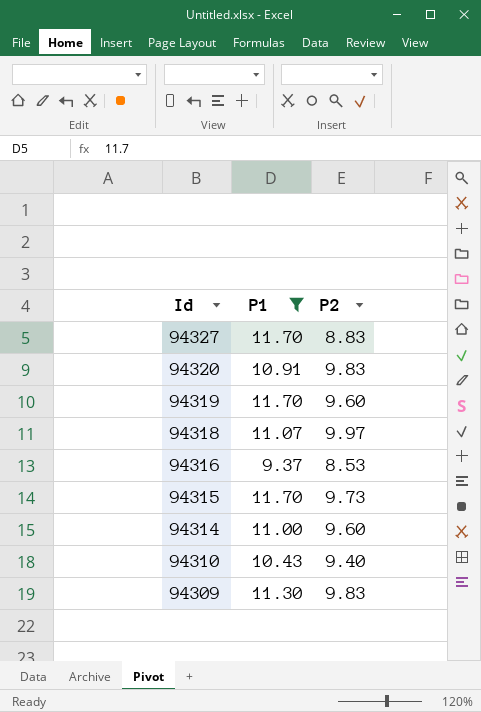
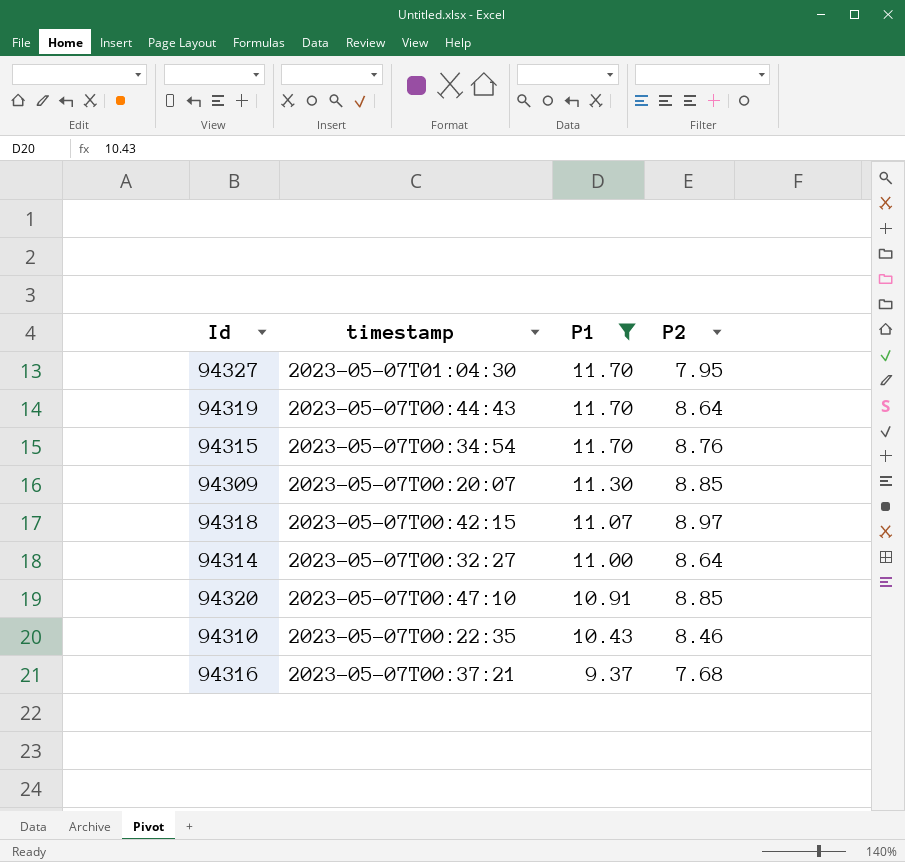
row order: Id descending -> P1 descending
column timestamp | position: none -> 2
94327 | P2: 8.83 -> 7.95
94319 | P2: 9.60 -> 8.64
94315 | P2: 9.73 -> 8.76
94309 | P2: 9.83 -> 8.85
94318 | P2: 9.97 -> 8.97
94314 | P2: 9.60 -> 8.64
94320 | P2: 9.83 -> 8.85
94310 | P2: 9.40 -> 8.46
94316 | P2: 8.53 -> 7.68

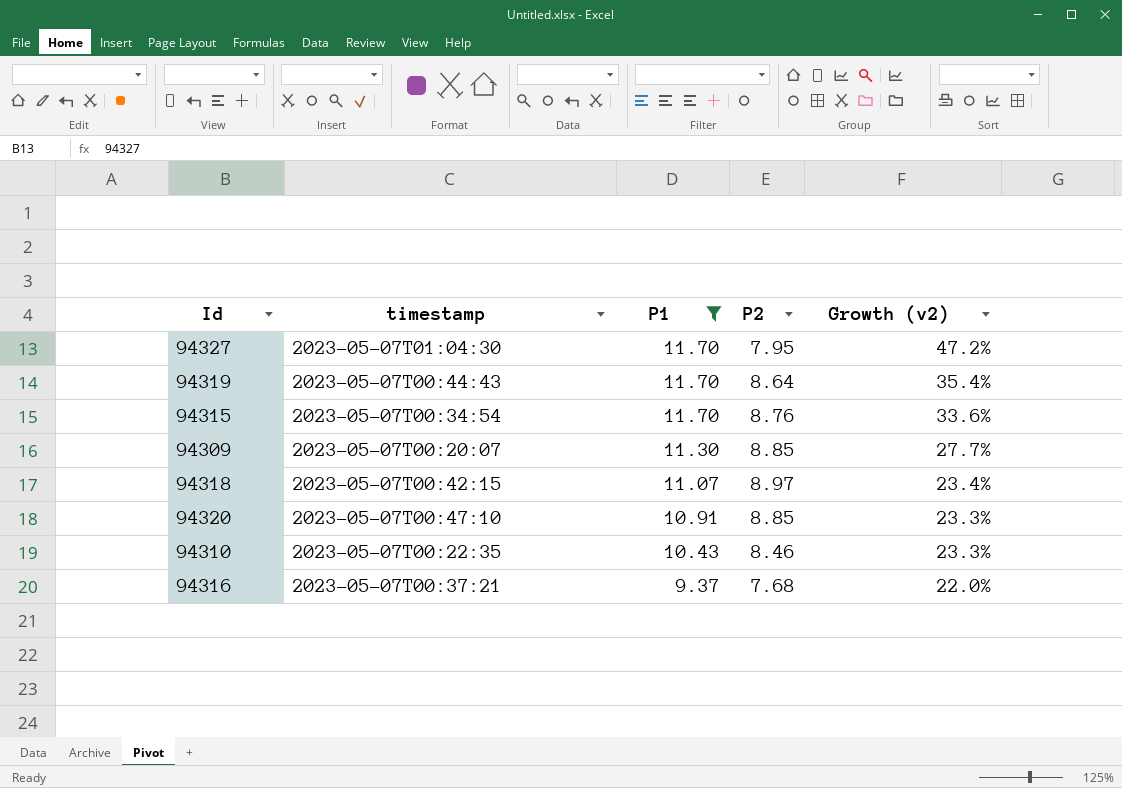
column Growth (v2) | formula: none -> ([P1] - [P2]) / [P2]
row 94314: 2023-05-07T00:32:27 | 11.00 | 8.64 -> none

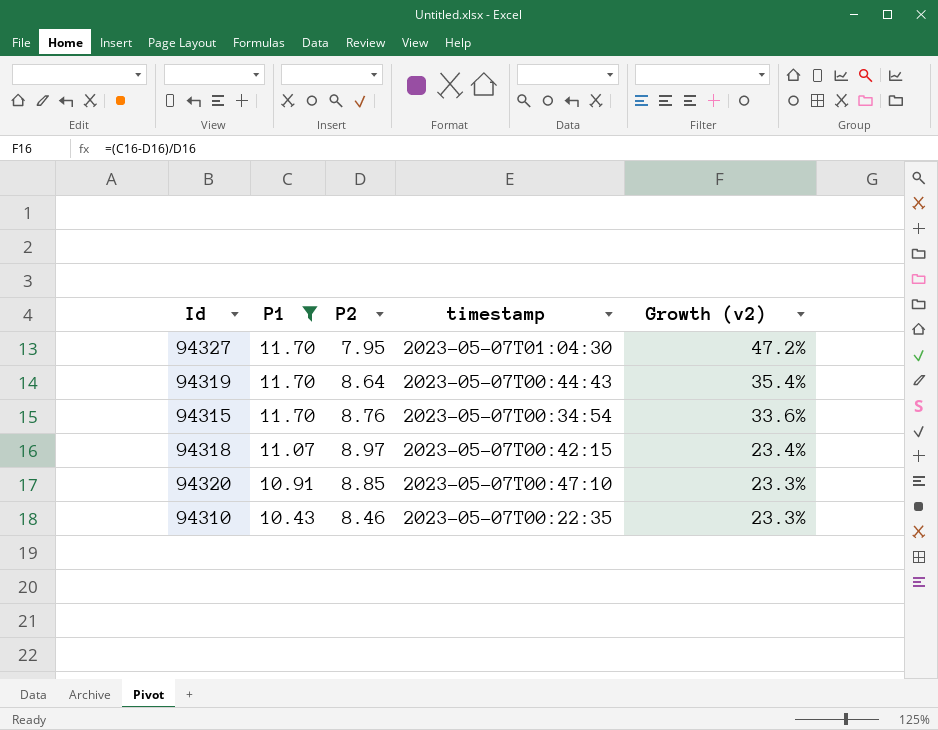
column timestamp | position: 2 -> 4
row 94309: 2023-05-07T00:20:07 | 11.30 | 8.85 | 27.7% -> none
row 94316: 2023-05-07T00:37:21 | 9.37 | 7.68 | 22.0% -> none

